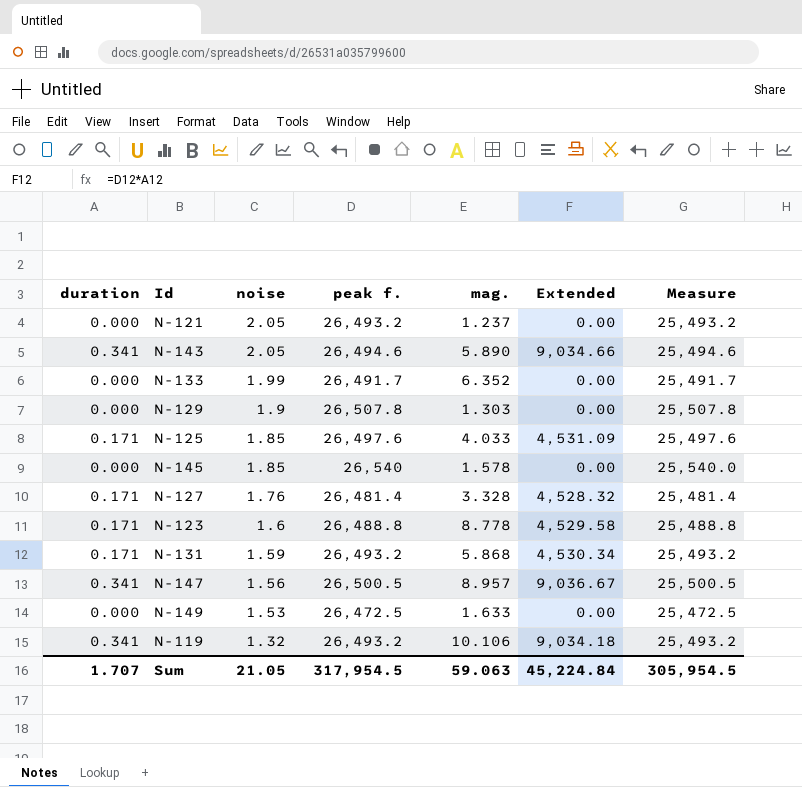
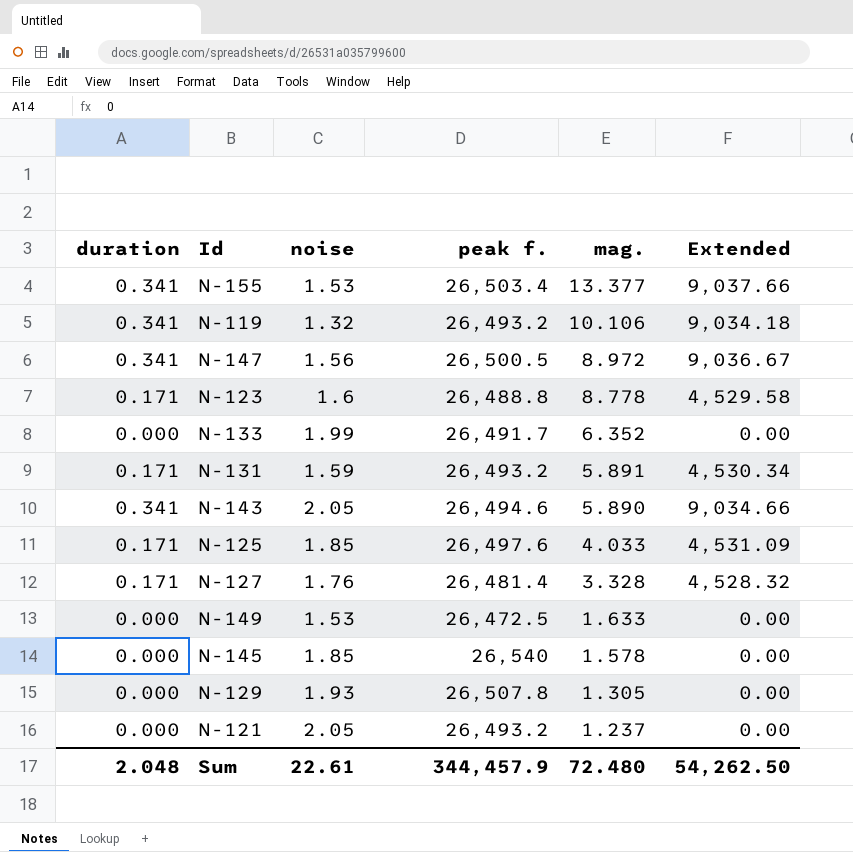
row order: noise descending -> mag. descending
column Measure | formula: [peak f.] - 1000 -> none
row N-155: none -> 0.341 | 1.53 | 26,503.4 | 13.377 | 9,037.66
N-147 | mag.: 8.957 -> 8.972
N-131 | mag.: 5.868 -> 5.891
N-129 | noise: 1.9 -> 1.93
N-129 | mag.: 1.303 -> 1.305
Sum | duration: 1.707 -> 2.048
Sum | noise: 21.05 -> 22.61
Sum | peak f.: 317,954.5 -> 344,457.9
Sum | mag.: 59.063 -> 72.480
Sum | Extended: 45,224.84 -> 54,262.50

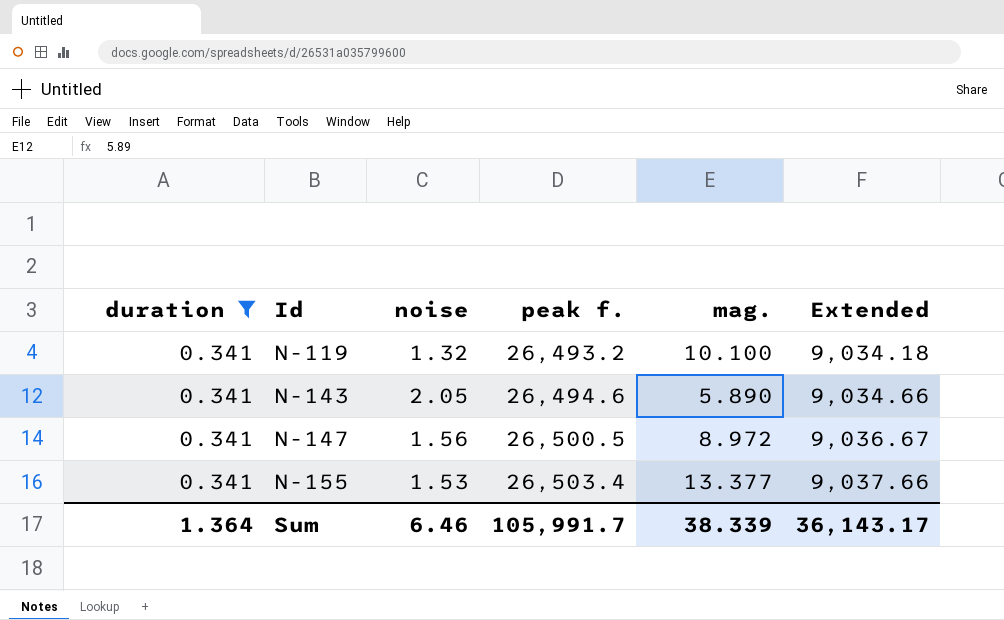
filter: none -> duration = 0.341
row order: mag. descending -> Id ascending
N-119 | mag.: 10.106 -> 10.100
Sum | duration: 2.048 -> 1.364
Sum | noise: 22.61 -> 6.46
Sum | peak f.: 344,457.9 -> 105,991.7
Sum | mag.: 72.480 -> 38.339
Sum | Extended: 54,262.50 -> 36,143.17

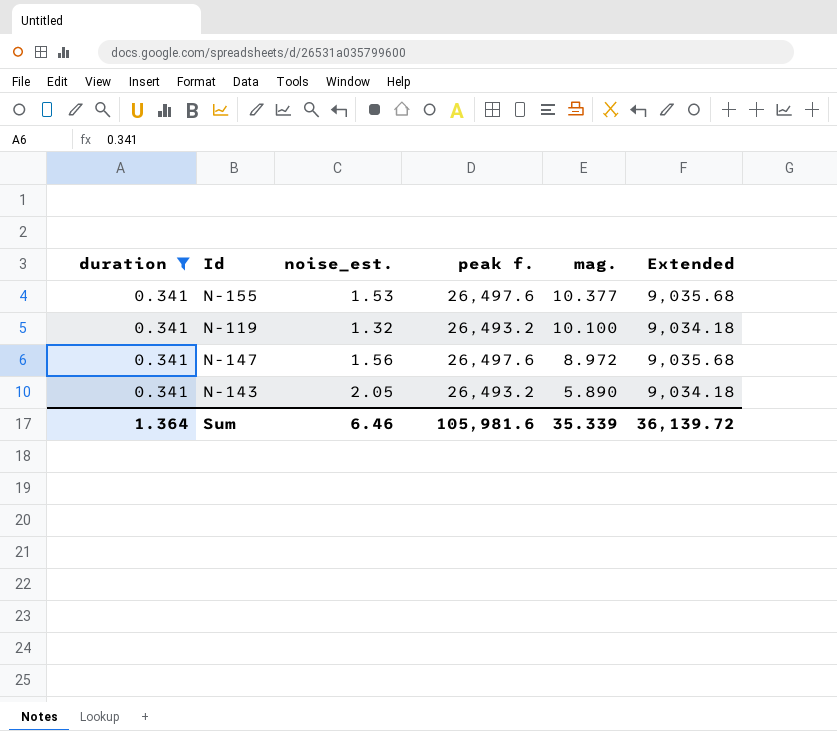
row order: Id ascending -> mag. descending
column name: noise -> noise_est.
N-155 | peak f.: 26,503.4 -> 26,497.6
N-155 | mag.: 13.377 -> 10.377
N-155 | Extended: 9,037.66 -> 9,035.68
N-147 | peak f.: 26,500.5 -> 26,497.6
N-147 | Extended: 9,036.67 -> 9,035.68
N-143 | peak f.: 26,494.6 -> 26,493.2
N-143 | Extended: 9,034.66 -> 9,034.18
Sum | peak f.: 105,991.7 -> 105,981.6
Sum | mag.: 38.339 -> 35.339
Sum | Extended: 36,143.17 -> 36,139.72

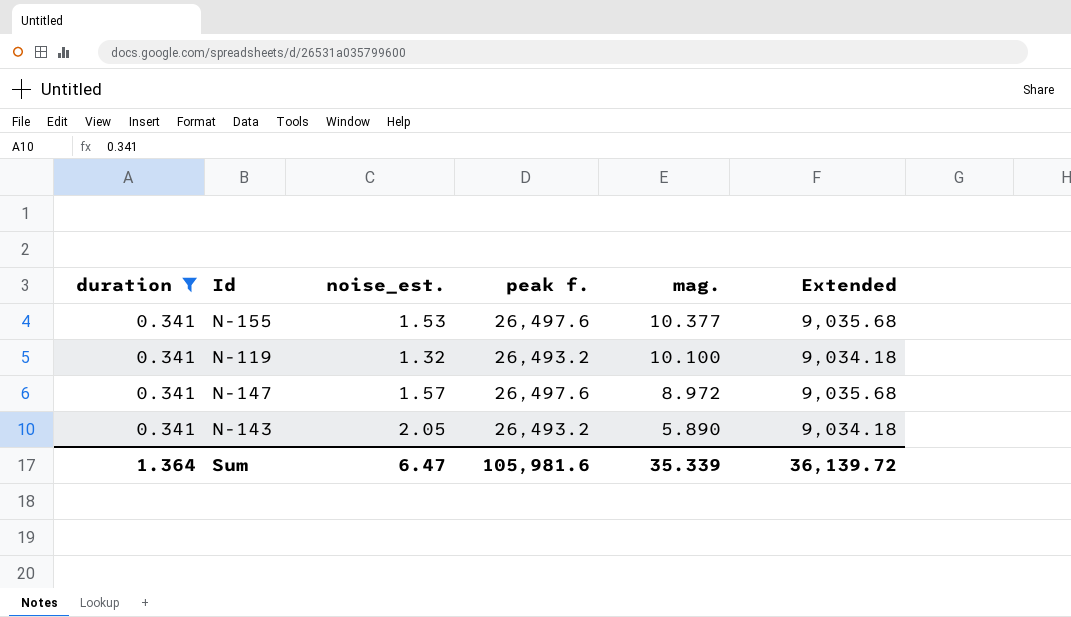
N-147 | noise_est.: 1.56 -> 1.57
Sum | noise_est.: 6.46 -> 6.47

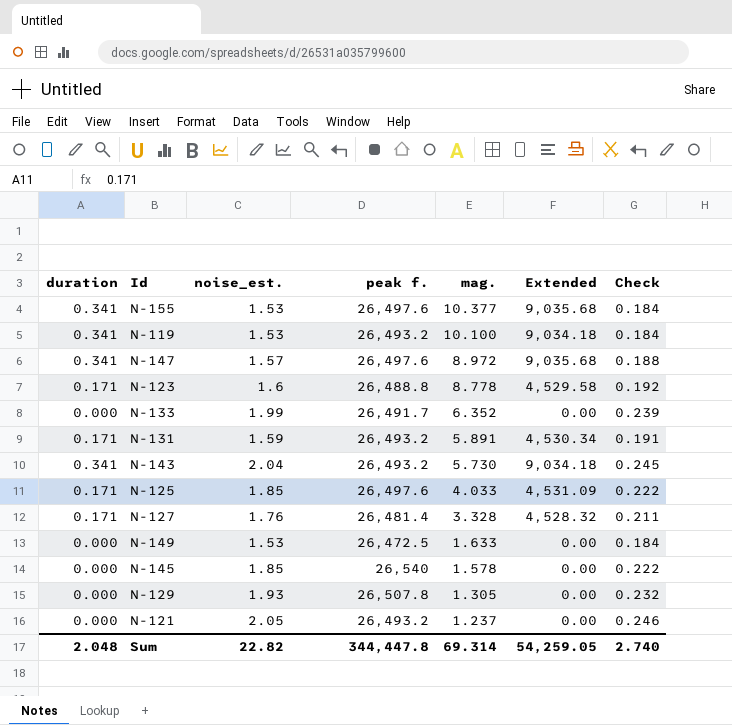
filter: duration = 0.341 -> none
column Check | formula: none -> [noise_est.] * 0.12
N-119 | noise_est.: 1.32 -> 1.53
N-143 | noise_est.: 2.05 -> 2.04
N-143 | mag.: 5.890 -> 5.730
Sum | duration: 1.364 -> 2.048
Sum | noise_est.: 6.47 -> 22.82
Sum | peak f.: 105,981.6 -> 344,447.8
Sum | mag.: 35.339 -> 69.314
Sum | Extended: 36,139.72 -> 54,259.05

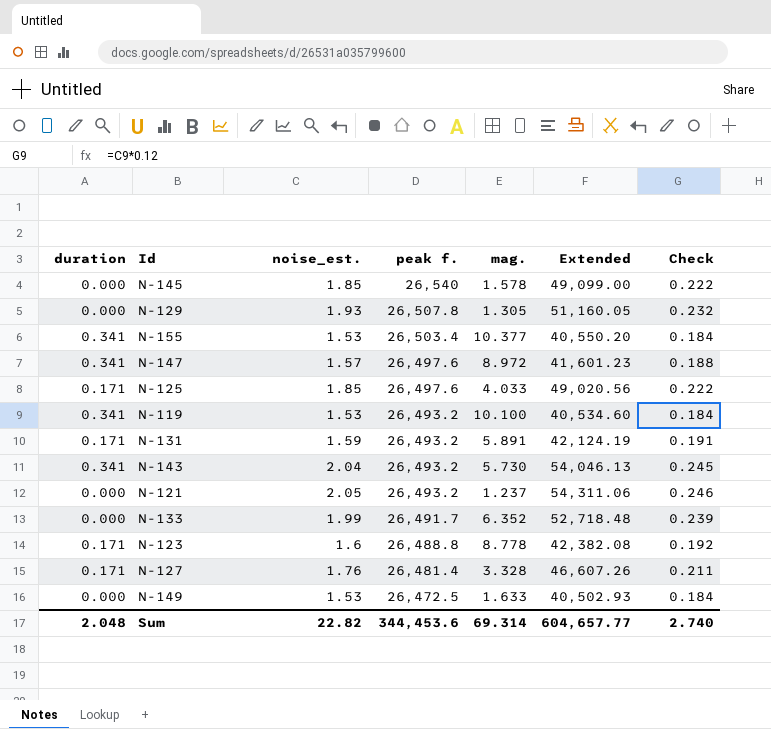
row order: mag. descending -> peak f. descending
column Extended | formula: [duration] * [peak f.] -> [noise_est.] * [peak f.]
N-155 | peak f.: 26,497.6 -> 26,503.4
Sum | peak f.: 344,447.8 -> 344,453.6
Sum | Extended: 54,259.05 -> 604,657.77

